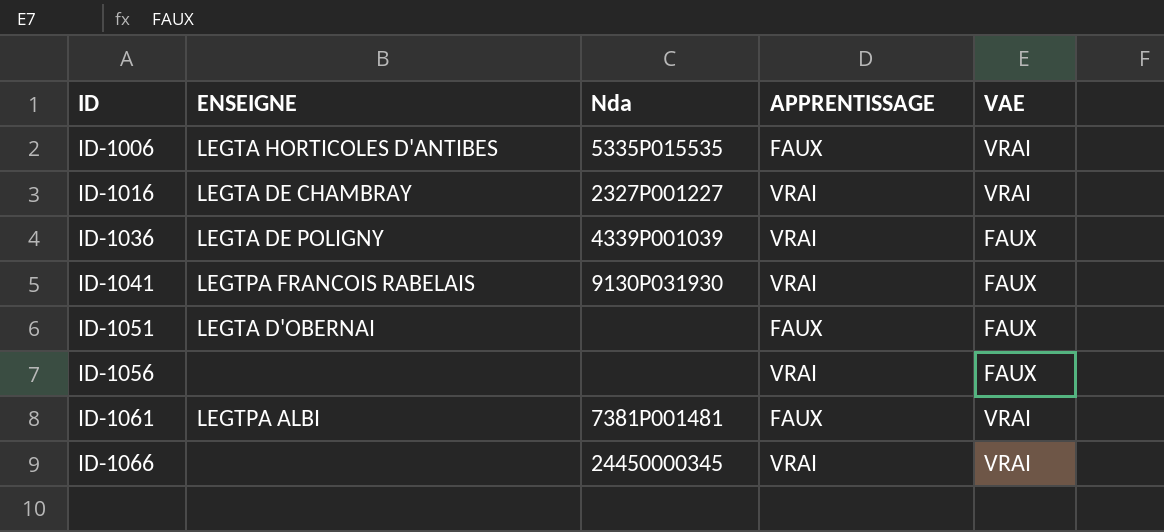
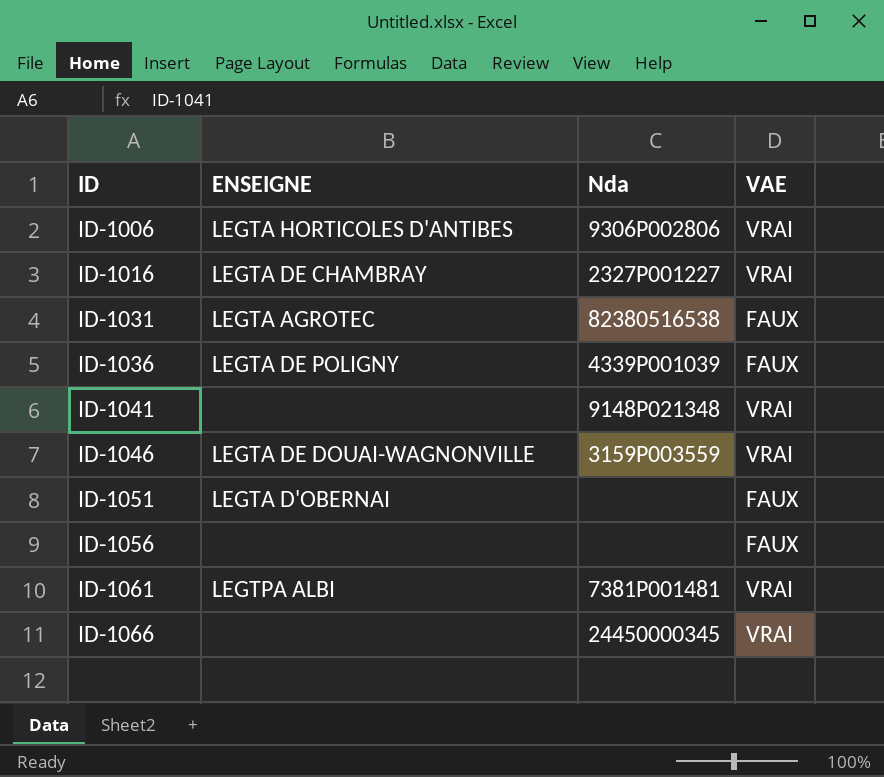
column APPRENTISSAGE | position: 4 -> none
ID-1006 | Nda: 5335P015535 -> 9306P002806
row ID-1031: none -> LEGTA AGROTEC | 82380516538 | FAUX
ID-1041 | ENSEIGNE: LEGTPA FRANCOIS RABELAIS -> none
ID-1041 | Nda: 9130P031930 -> 9148P021348
ID-1041 | VAE: FAUX -> VRAI
row ID-1046: none -> LEGTA DE DOUAI-WAGNONVILLE | 3159P003559 | VRAI

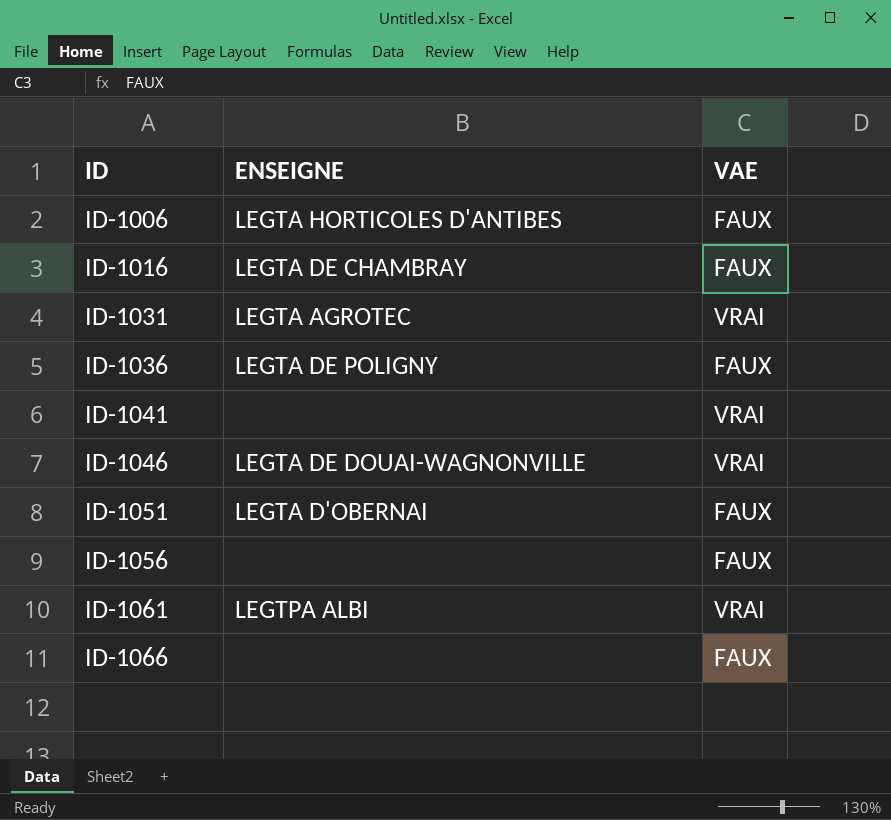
column Nda | position: 3 -> none
ID-1006 | VAE: VRAI -> FAUX
ID-1016 | VAE: VRAI -> FAUX
ID-1031 | VAE: FAUX -> VRAI
ID-1066 | VAE: VRAI -> FAUX

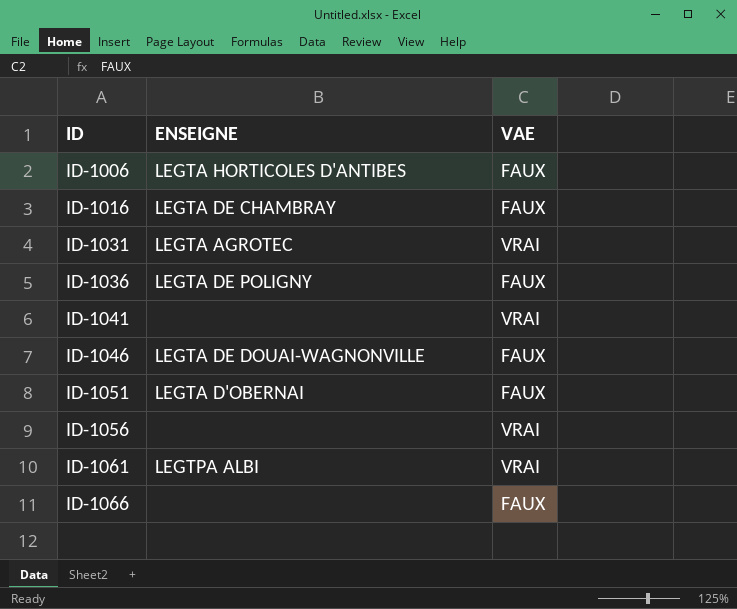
ID-1046 | VAE: VRAI -> FAUX
ID-1056 | VAE: FAUX -> VRAI

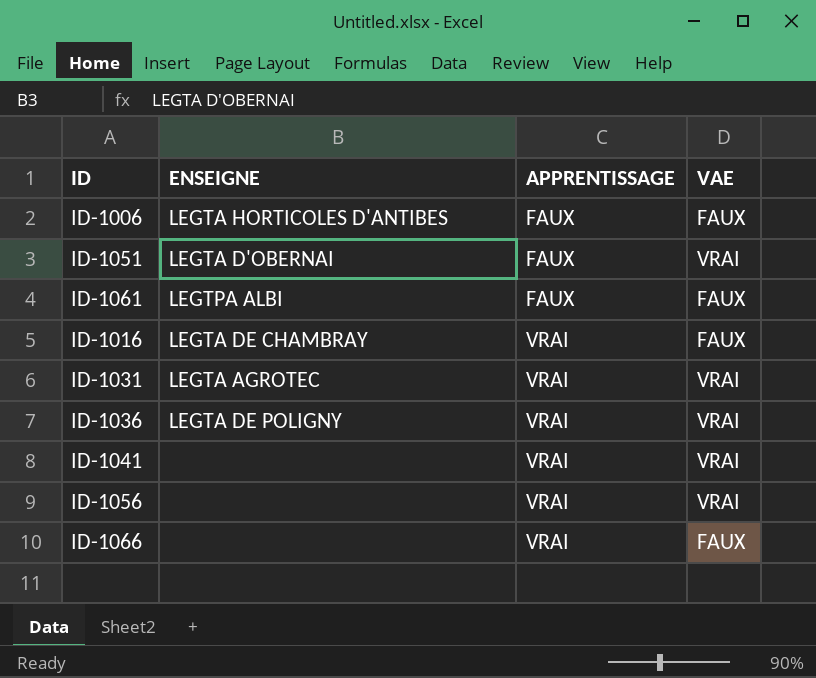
row order: ID ascending -> APPRENTISSAGE ascending
column APPRENTISSAGE | position: none -> 3
row ID-1046: LEGTA DE DOUAI-WAGNONVILLE | FAUX -> none
ID-1051 | VAE: FAUX -> VRAI
ID-1061 | VAE: VRAI -> FAUX
ID-1036 | VAE: FAUX -> VRAI

